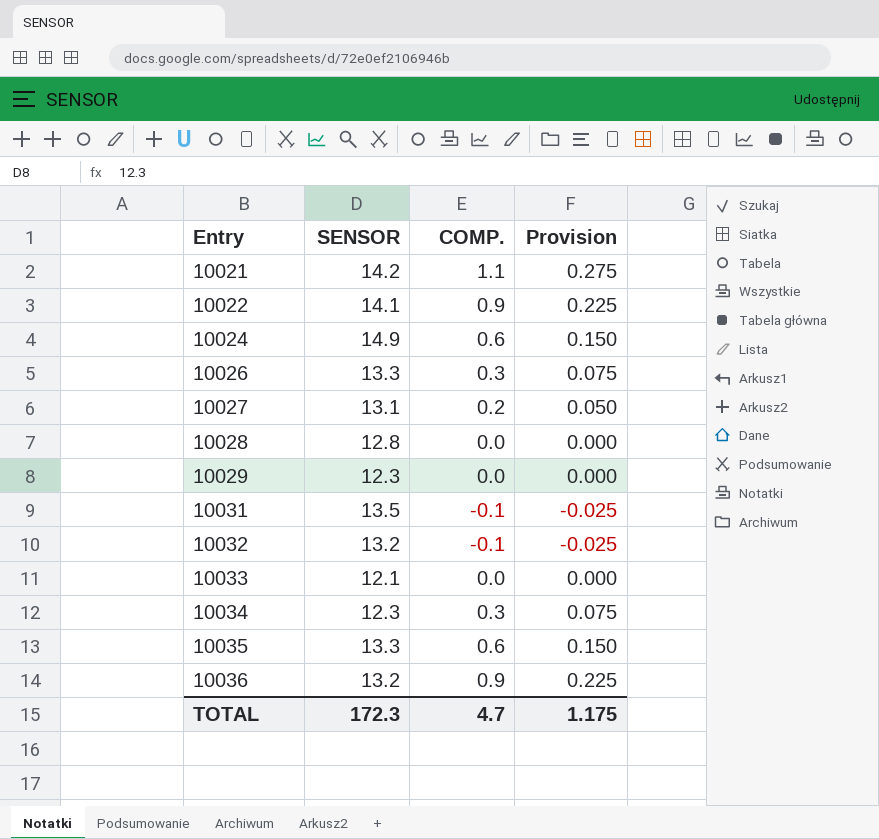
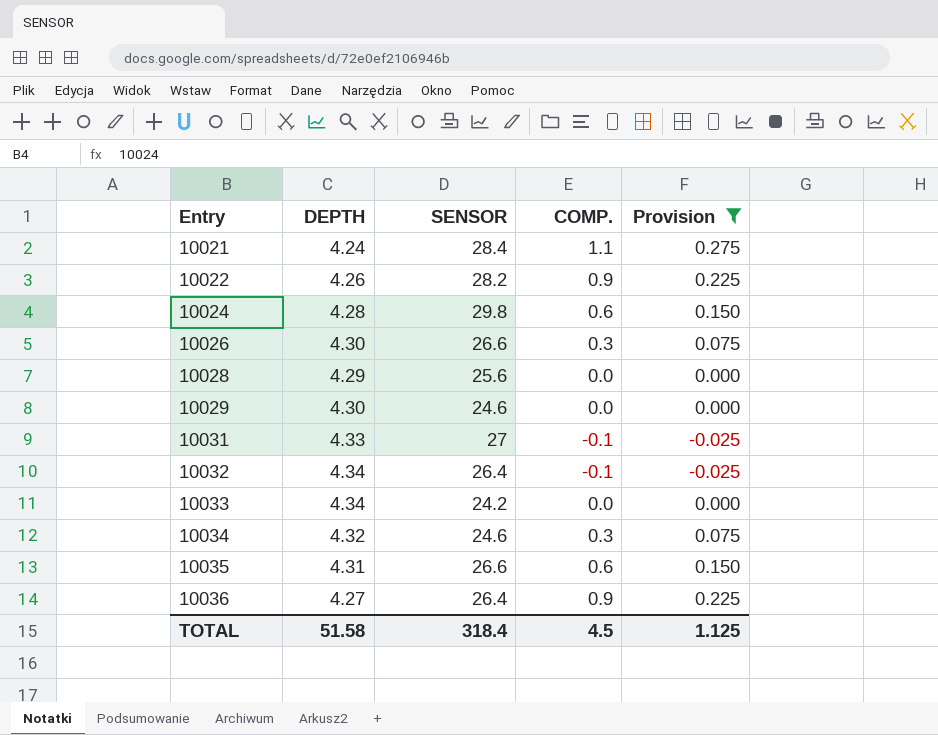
filter: none -> Provision != 0.050
column DEPTH | position: none -> 2
10021 | SENSOR: 14.2 -> 28.4
10022 | SENSOR: 14.1 -> 28.2
10024 | SENSOR: 14.9 -> 29.8
10026 | SENSOR: 13.3 -> 26.6
10028 | SENSOR: 12.8 -> 25.6
10029 | SENSOR: 12.3 -> 24.6
10031 | SENSOR: 13.5 -> 27
10032 | SENSOR: 13.2 -> 26.4
10033 | SENSOR: 12.1 -> 24.2
10034 | SENSOR: 12.3 -> 24.6
10035 | SENSOR: 13.3 -> 26.6
10036 | SENSOR: 13.2 -> 26.4
TOTAL | SENSOR: 172.3 -> 318.4
TOTAL | COMP.: 4.7 -> 4.5
TOTAL | Provision: 1.175 -> 1.125

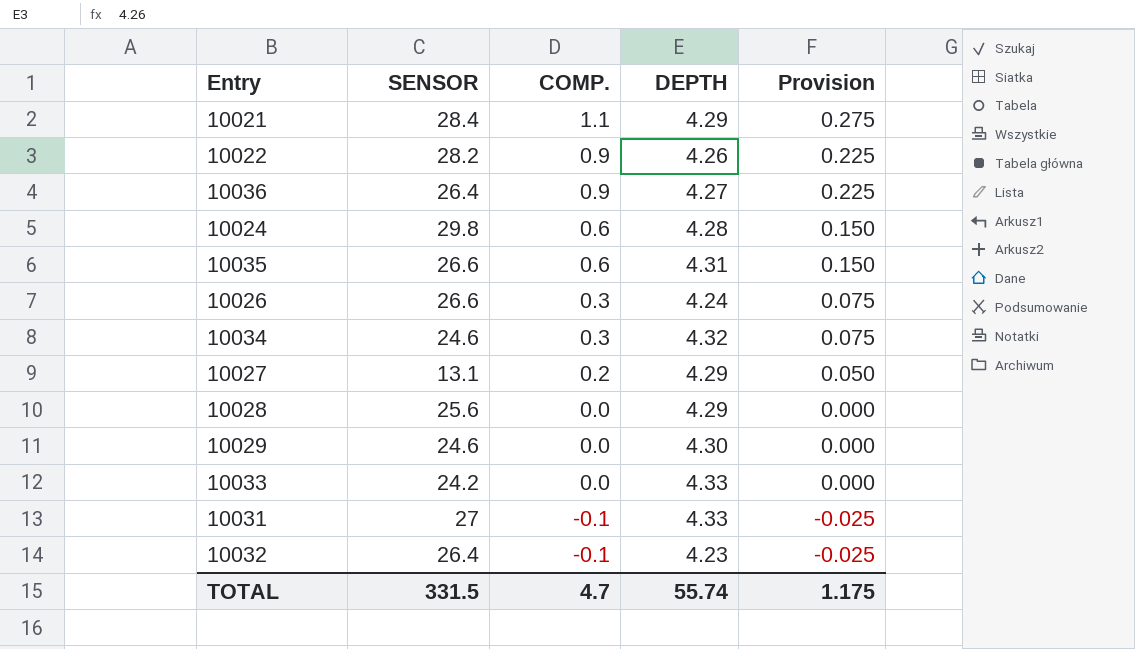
filter: Provision != 0.050 -> none
row order: Entry ascending -> COMP. descending
column DEPTH | position: 2 -> 4
10021 | DEPTH: 4.24 -> 4.29
10026 | DEPTH: 4.30 -> 4.24
10033 | DEPTH: 4.34 -> 4.33
10032 | DEPTH: 4.34 -> 4.23
TOTAL | SENSOR: 318.4 -> 331.5
TOTAL | COMP.: 4.5 -> 4.7
TOTAL | DEPTH: 51.58 -> 55.74
TOTAL | Provision: 1.125 -> 1.175

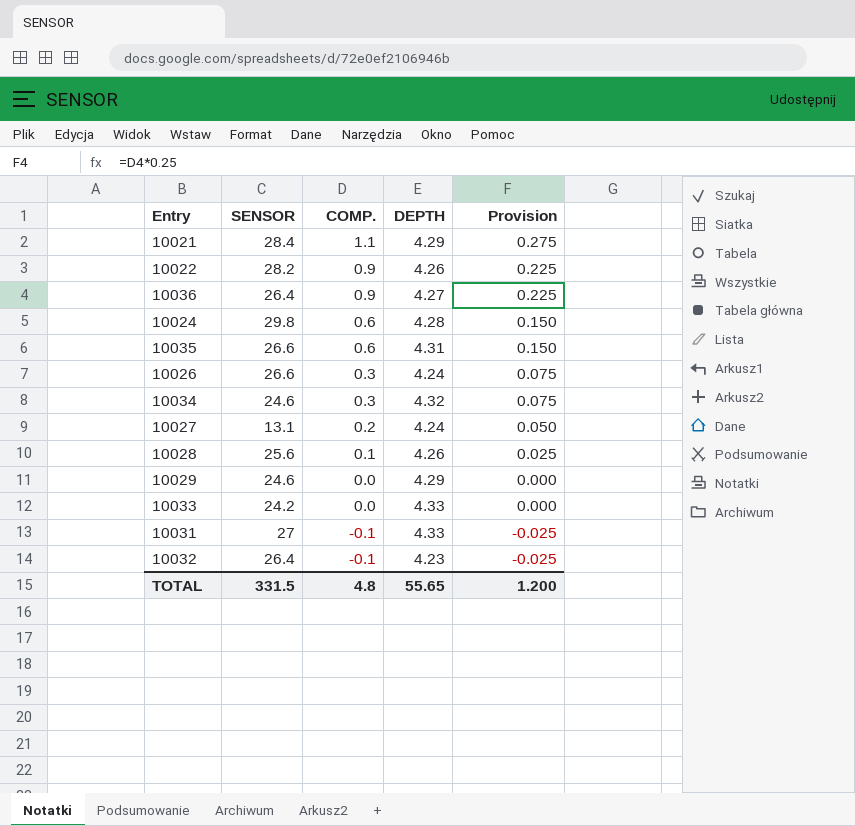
10027 | DEPTH: 4.29 -> 4.24
10028 | COMP.: 0.0 -> 0.1
10028 | DEPTH: 4.29 -> 4.26
10028 | Provision: 0.000 -> 0.025
10029 | DEPTH: 4.30 -> 4.29
TOTAL | COMP.: 4.7 -> 4.8
TOTAL | DEPTH: 55.74 -> 55.65
TOTAL | Provision: 1.175 -> 1.200

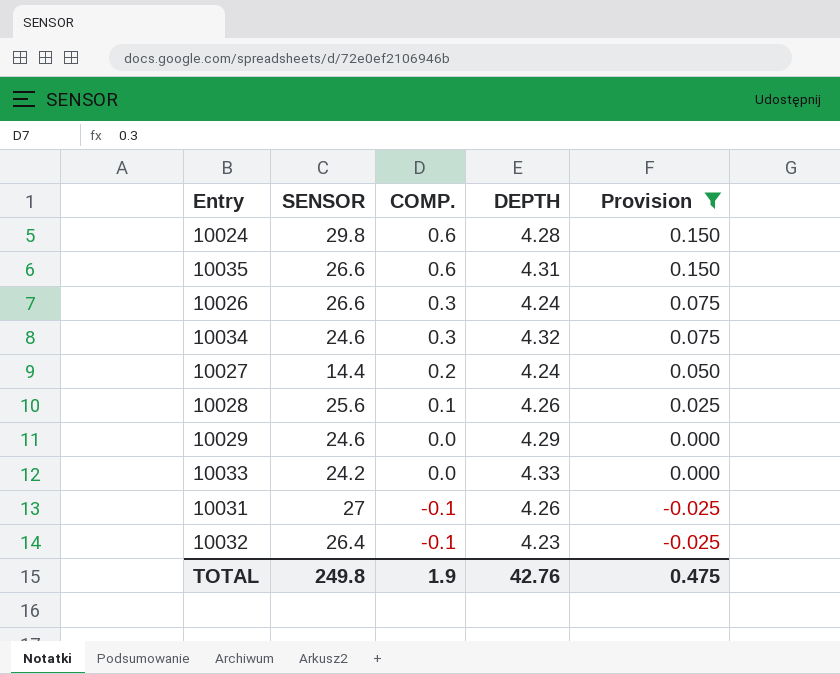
filter: none -> Provision <= 0.150
10027 | SENSOR: 13.1 -> 14.4
10031 | DEPTH: 4.33 -> 4.26
TOTAL | SENSOR: 331.5 -> 249.8
TOTAL | COMP.: 4.8 -> 1.9
TOTAL | DEPTH: 55.65 -> 42.76
TOTAL | Provision: 1.200 -> 0.475

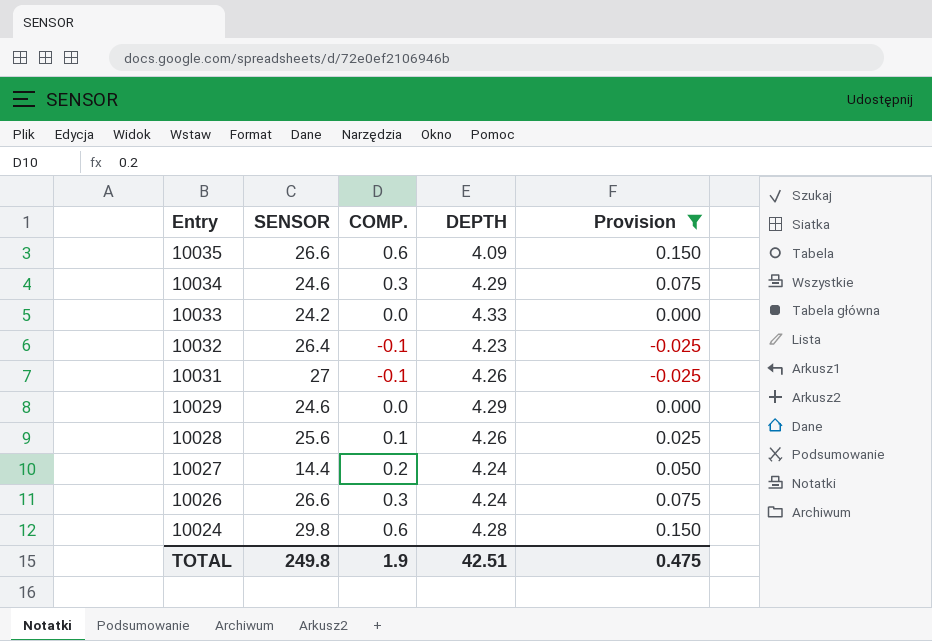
row order: COMP. descending -> Entry descending
10035 | DEPTH: 4.31 -> 4.09
10034 | DEPTH: 4.32 -> 4.29
TOTAL | DEPTH: 42.76 -> 42.51

